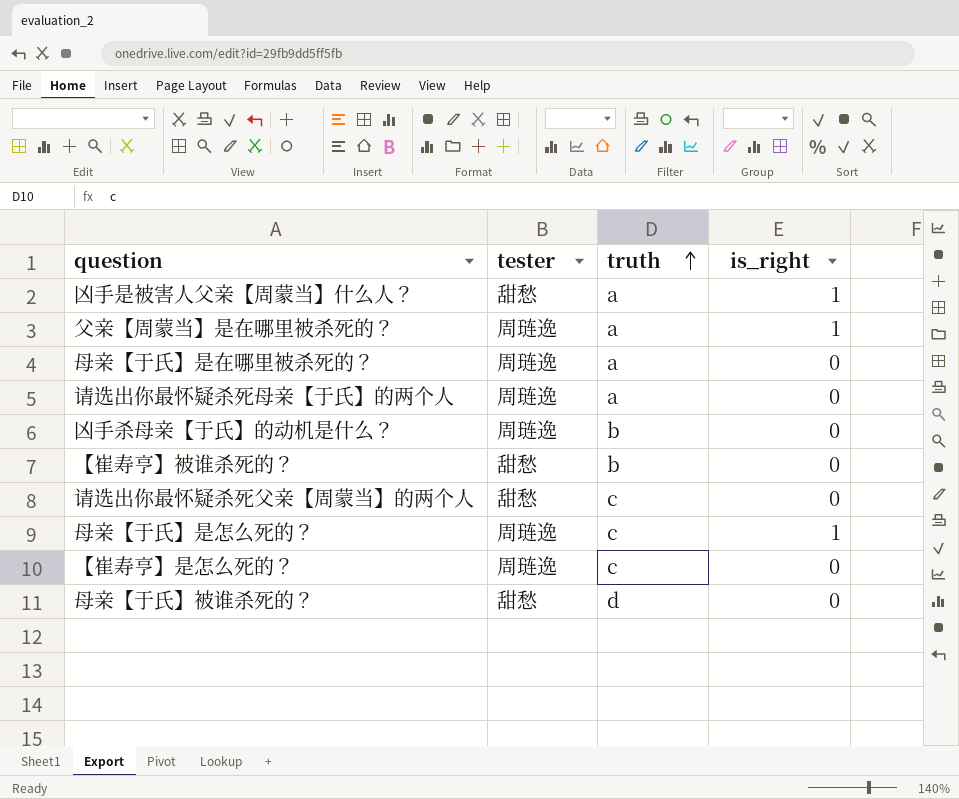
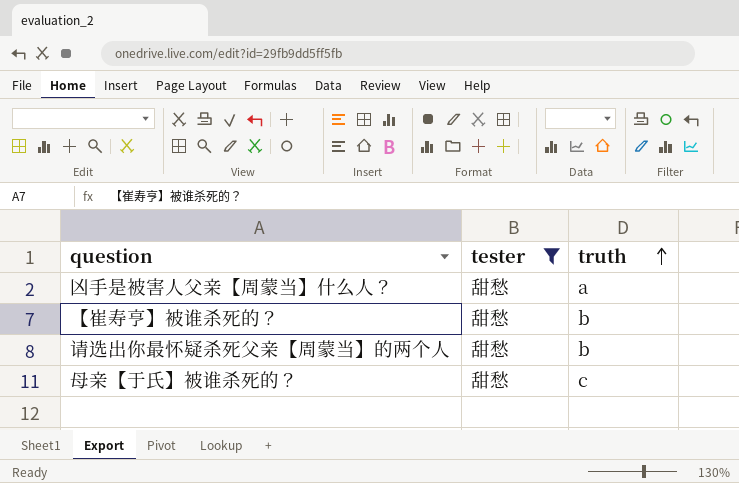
filter: none -> tester = 甜愁
column is_right | position: 4 -> none
请选出你最怀疑杀死父亲【周蒙当】的两个人 | truth: c -> b
母亲【于氏】被谁杀死的？ | truth: d -> c

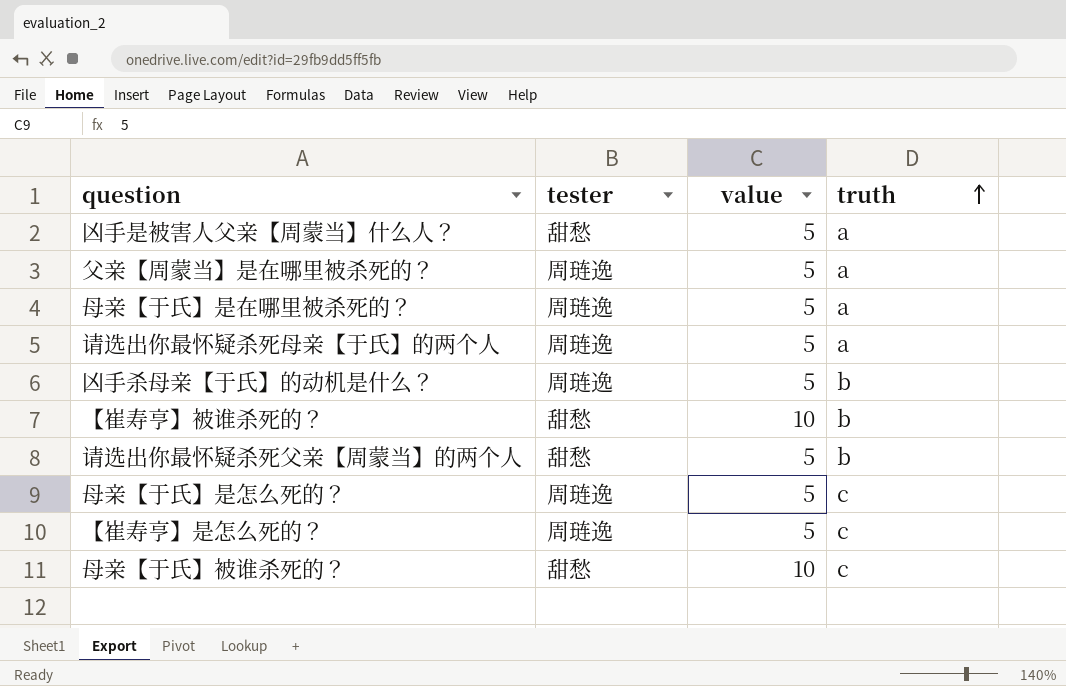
filter: tester = 甜愁 -> none
column value | position: none -> 3

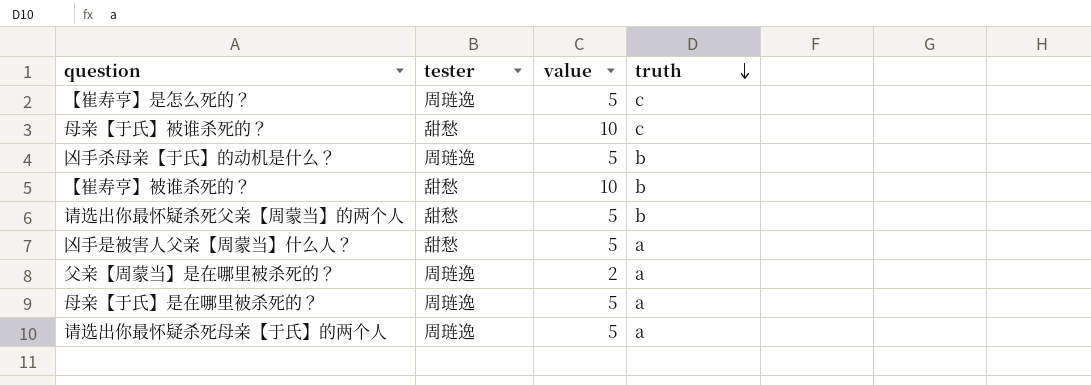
row order: truth ascending -> truth descending
row 母亲【于氏】是怎么死的？: 周琏逸 | 5 | c -> none
父亲【周蒙当】是在哪里被杀死的？ | value: 5 -> 2

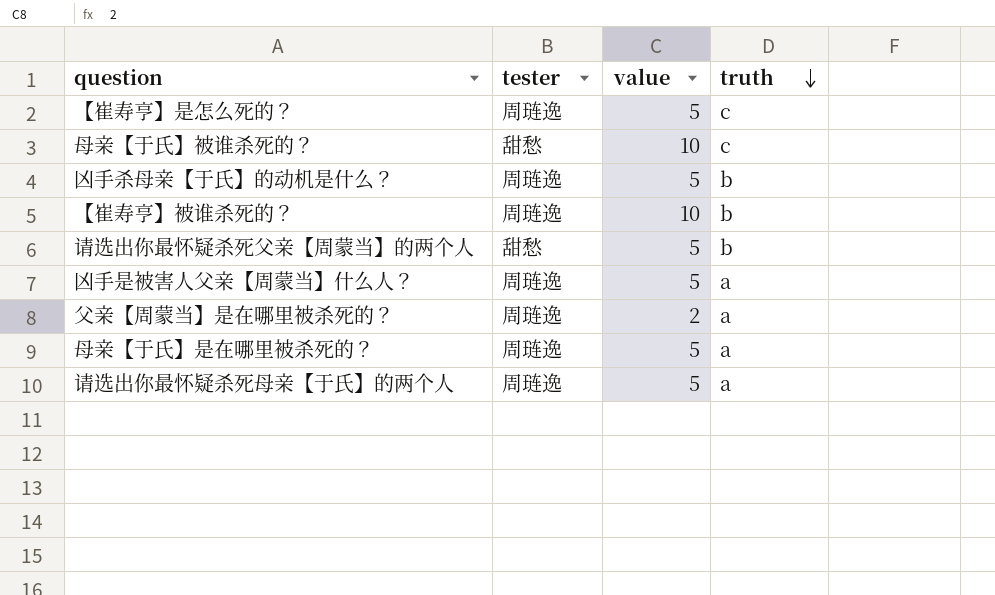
【崔寿亨】被谁杀死的？ | tester: 甜愁 -> 周琏逸
凶手是被害人父亲【周蒙当】什么人？ | tester: 甜愁 -> 周琏逸

